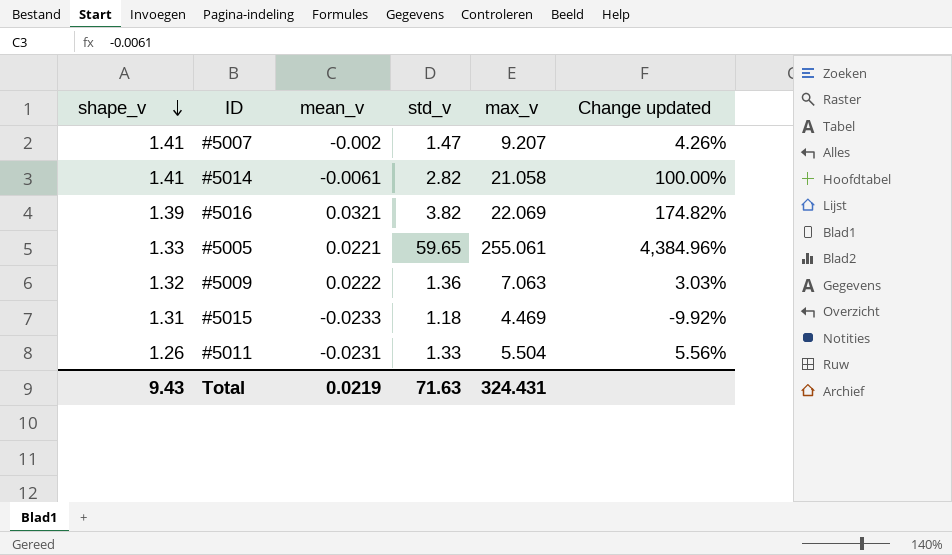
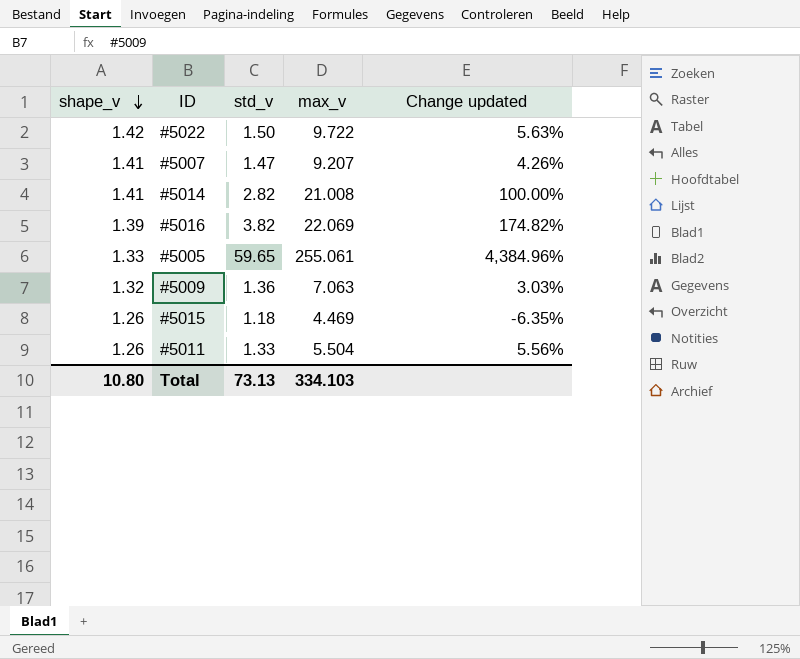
column mean_v | position: 3 -> none
row #5022: none -> 1.42 | 1.50 | 9.722 | 5.63%
#5014 | max_v: 21.058 -> 21.008
#5015 | shape_v: 1.31 -> 1.26
#5015 | Change updated: -9.92% -> -6.35%
Total | shape_v: 9.43 -> 10.80
Total | std_v: 71.63 -> 73.13
Total | max_v: 324.431 -> 334.103

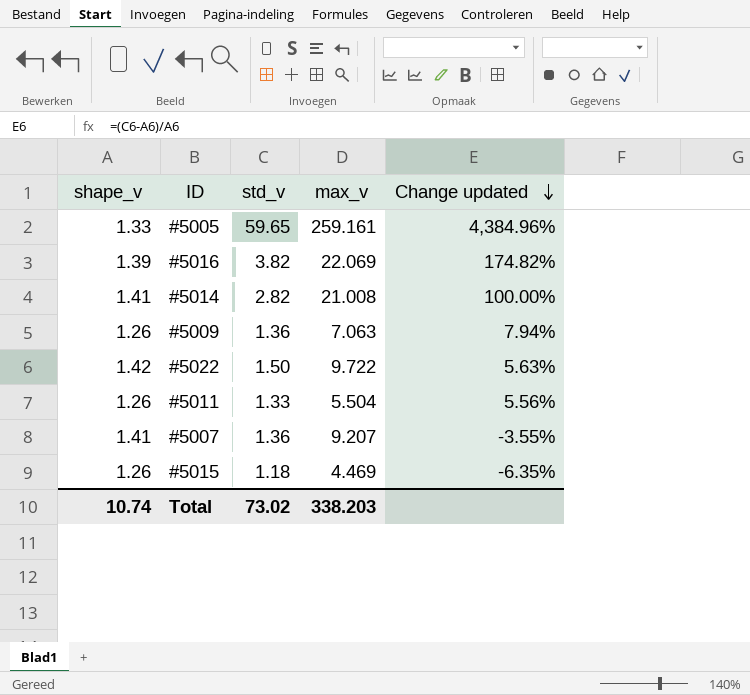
row order: shape_v descending -> Change updated descending
#5005 | max_v: 255.061 -> 259.161
#5009 | shape_v: 1.32 -> 1.26
#5009 | Change updated: 3.03% -> 7.94%
#5007 | std_v: 1.47 -> 1.36
#5007 | Change updated: 4.26% -> -3.55%
Total | shape_v: 10.80 -> 10.74
Total | std_v: 73.13 -> 73.02
Total | max_v: 334.103 -> 338.203

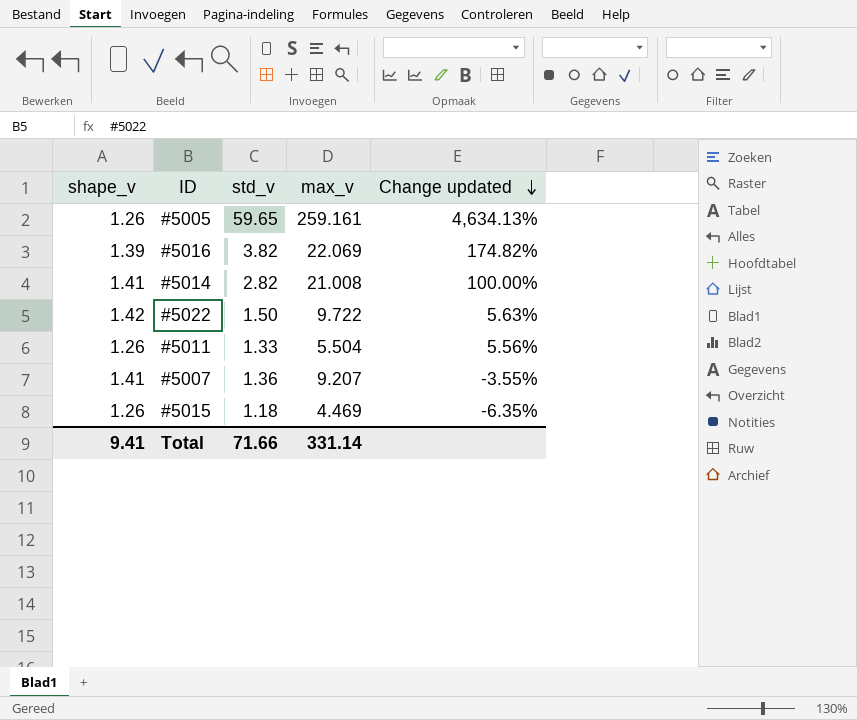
row #5009: 1.26 | 1.36 | 7.063 | 7.94% -> none
#5005 | shape_v: 1.33 -> 1.26
#5005 | Change updated: 4,384.96% -> 4,634.13%
Total | shape_v: 10.74 -> 9.41
Total | std_v: 73.02 -> 71.66
Total | max_v: 338.203 -> 331.14

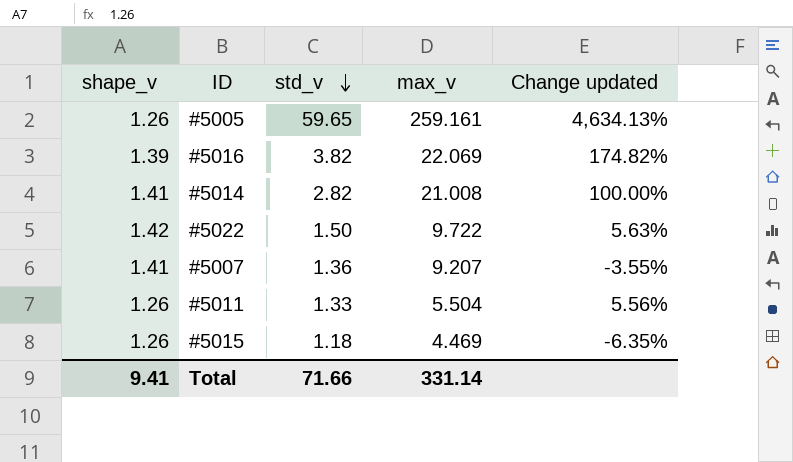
row order: Change updated descending -> std_v descending

